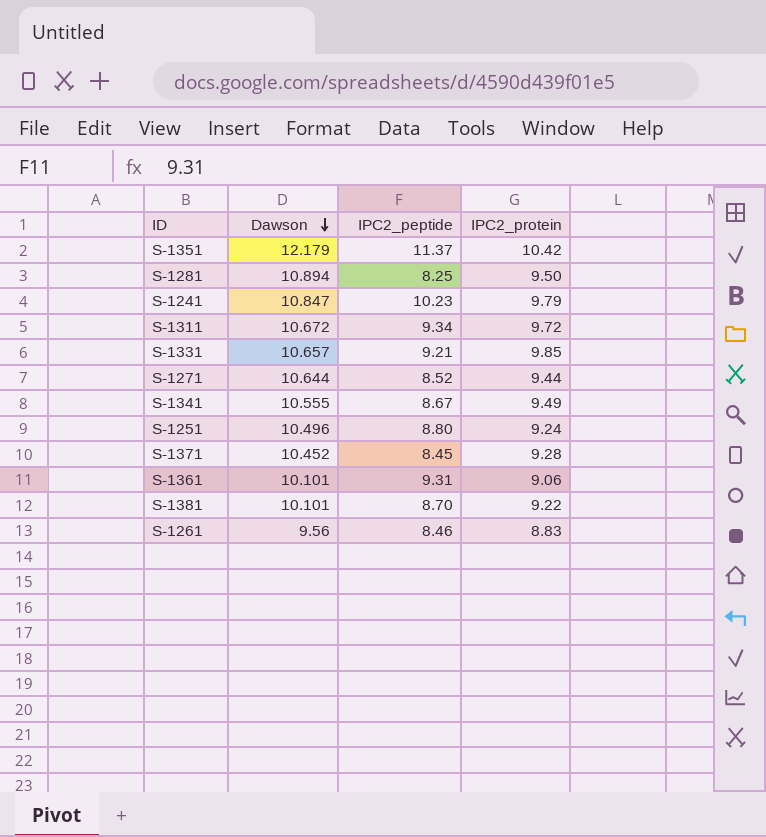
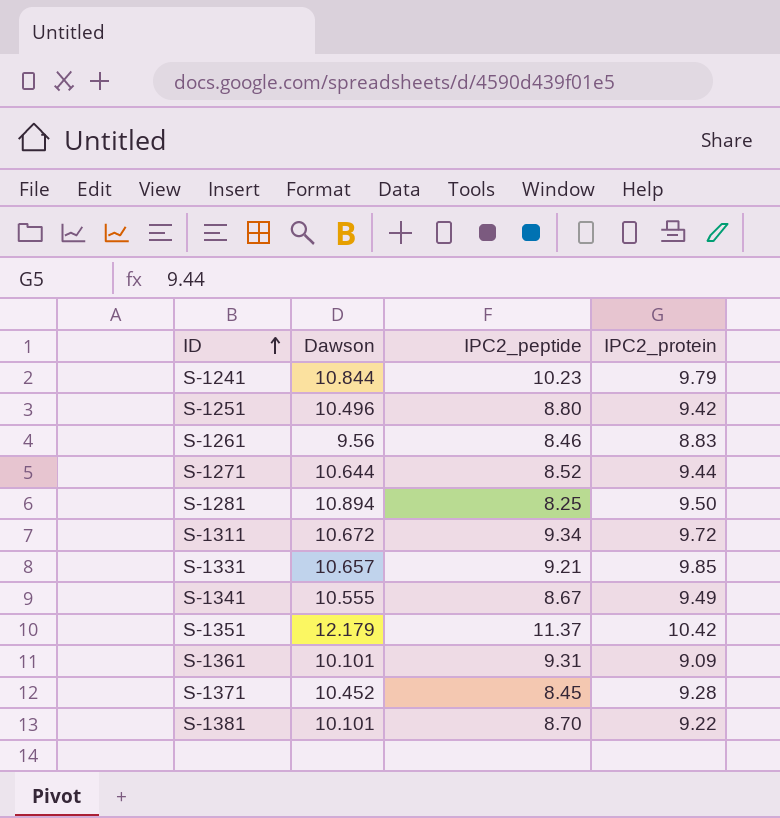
row order: Dawson descending -> ID ascending
S-1241 | Dawson: 10.847 -> 10.844
S-1251 | IPC2_protein: 9.24 -> 9.42
S-1361 | IPC2_protein: 9.06 -> 9.09

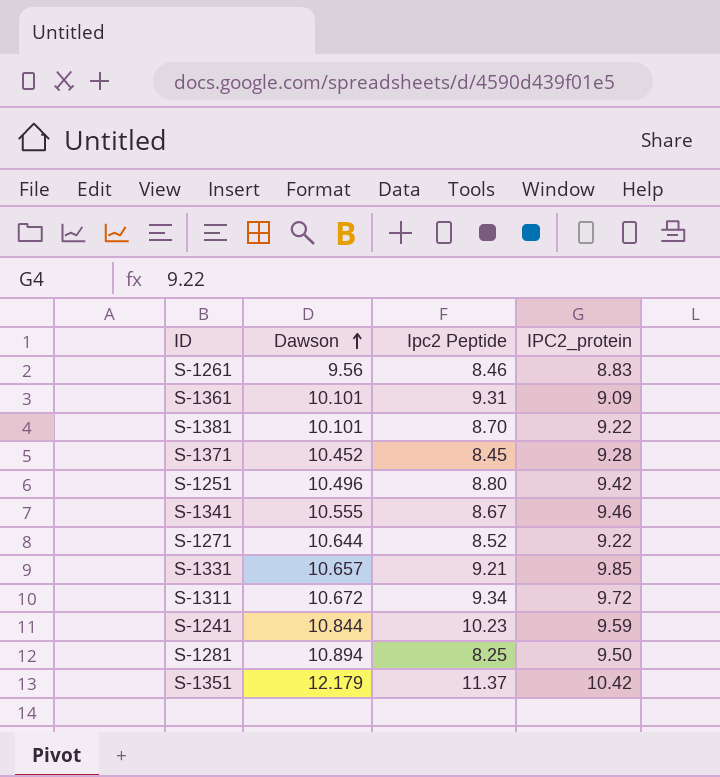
row order: ID ascending -> Dawson ascending
column name: IPC2_peptide -> Ipc2 Peptide
S-1341 | IPC2_protein: 9.49 -> 9.46
S-1271 | IPC2_protein: 9.44 -> 9.22
S-1241 | IPC2_protein: 9.79 -> 9.59

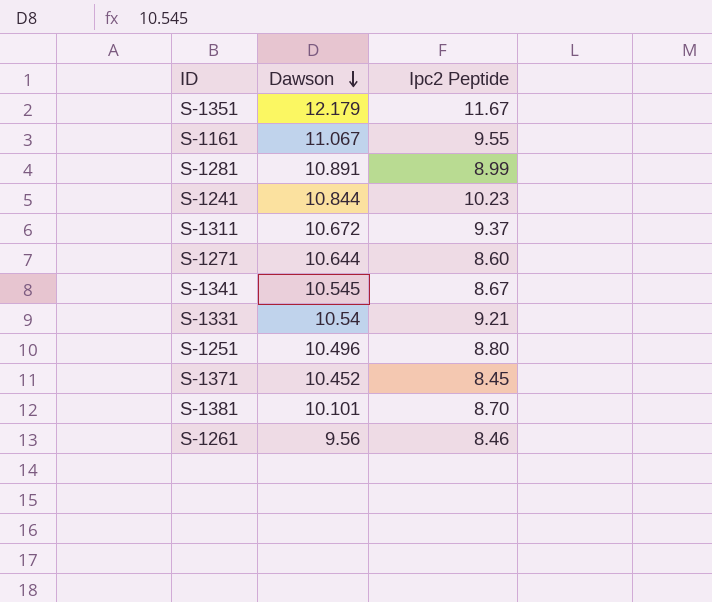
row order: Dawson ascending -> Dawson descending
column IPC2_protein | position: 4 -> none
row S-1361: 10.101 | 9.31 | 9.09 -> none
S-1351 | Ipc2 Peptide: 11.37 -> 11.67
row S-1161: none -> 11.067 | 9.55
S-1281 | Dawson: 10.894 -> 10.891
S-1281 | Ipc2 Peptide: 8.25 -> 8.99
S-1311 | Ipc2 Peptide: 9.34 -> 9.37
S-1271 | Ipc2 Peptide: 8.52 -> 8.60
S-1341 | Dawson: 10.555 -> 10.545
S-1331 | Dawson: 10.657 -> 10.54

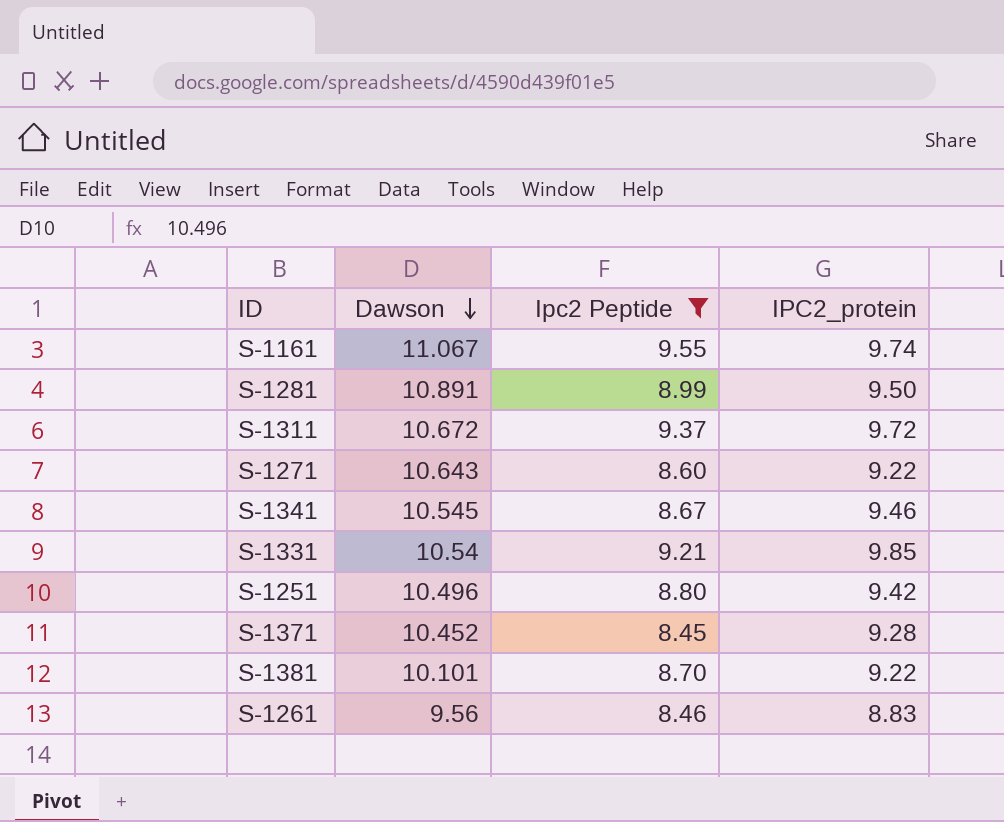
filter: none -> Ipc2 Peptide <= 9.55
column IPC2_protein | position: none -> 4
S-1271 | Dawson: 10.644 -> 10.643

